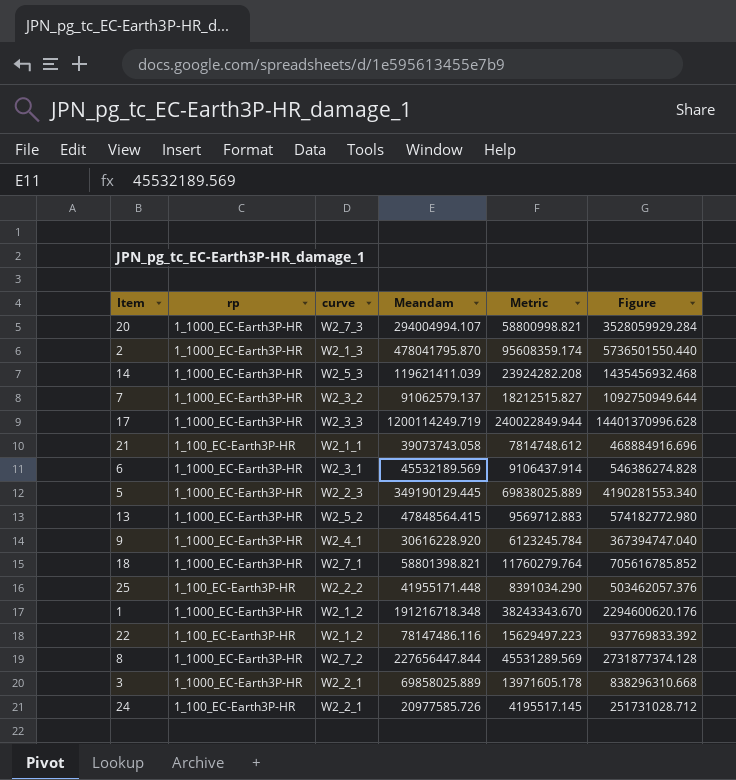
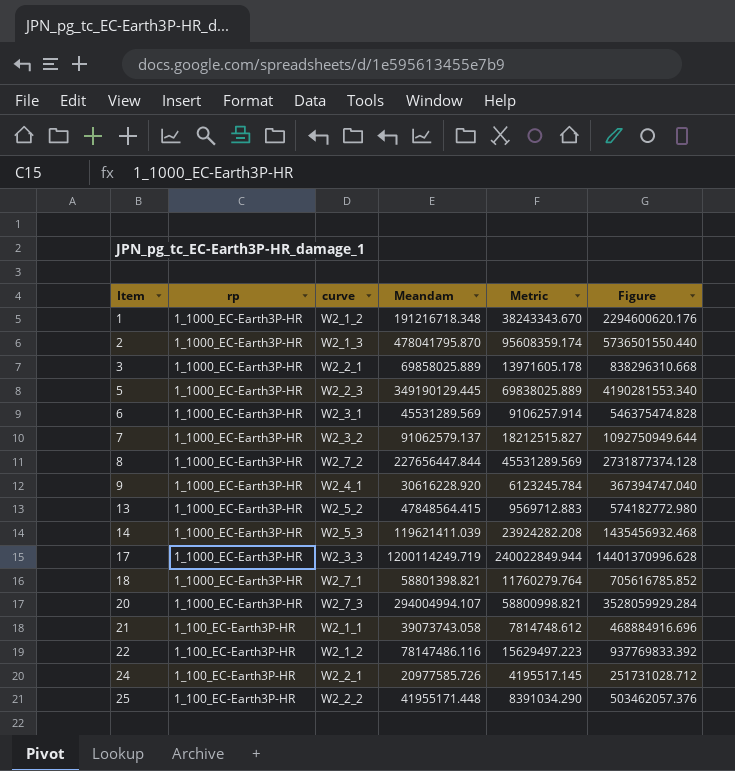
row order: none -> Item ascending
6 | Meandam: 45532189.569 -> 45531289.569
6 | Metric: 9106437.914 -> 9106257.914
6 | Figure: 546386274.828 -> 546375474.828

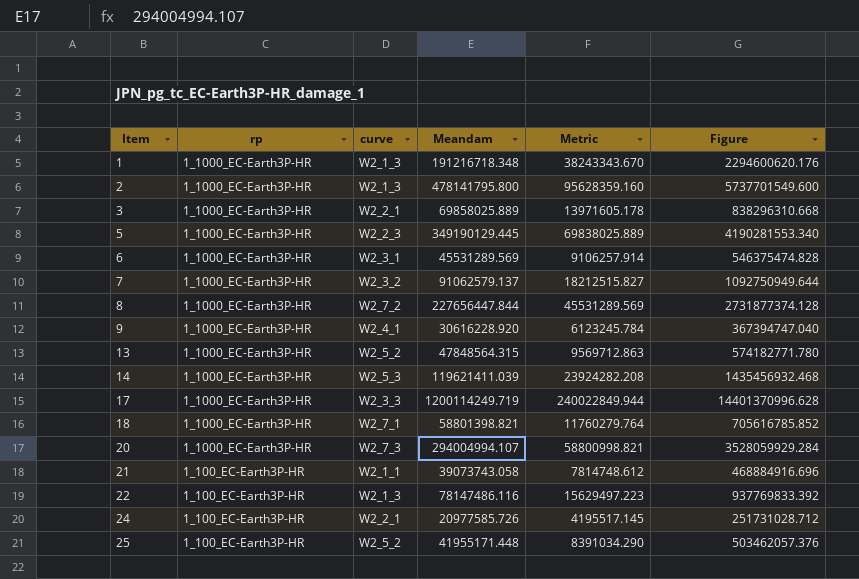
1 | curve: W2_1_2 -> W2_1_3
2 | Meandam: 478041795.870 -> 478141795.800
2 | Metric: 95608359.174 -> 95628359.160
2 | Figure: 5736501550.440 -> 5737701549.600
13 | Meandam: 47848564.415 -> 47848564.315
13 | Metric: 9569712.883 -> 9569712.863
13 | Figure: 574182772.980 -> 574182771.780
22 | curve: W2_1_2 -> W2_1_3
25 | curve: W2_2_2 -> W2_5_2

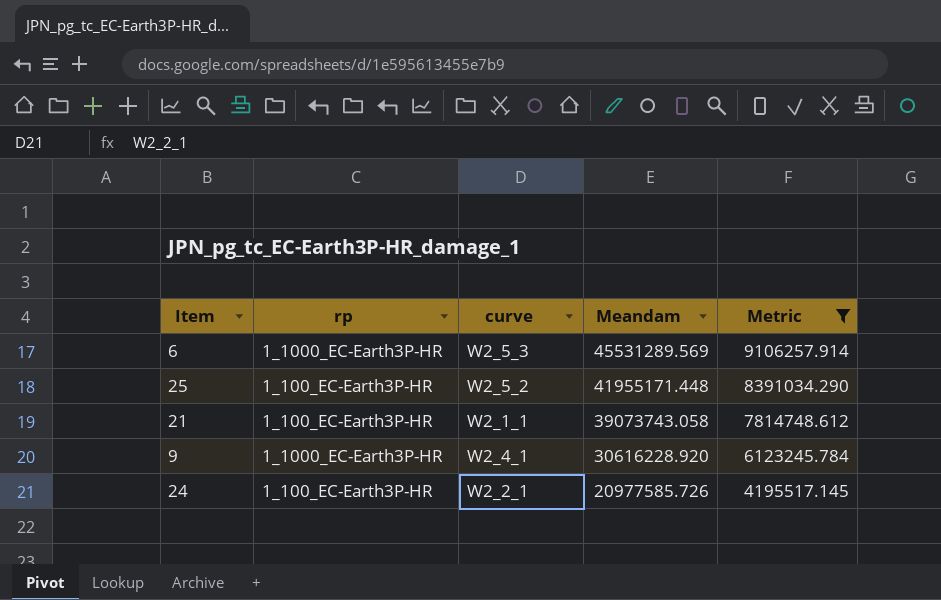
filter: none -> Metric <= 9106257.914
row order: Item ascending -> Meandam descending
column Figure | formula: [Meandam] * 12 -> none
6 | curve: W2_3_1 -> W2_5_3

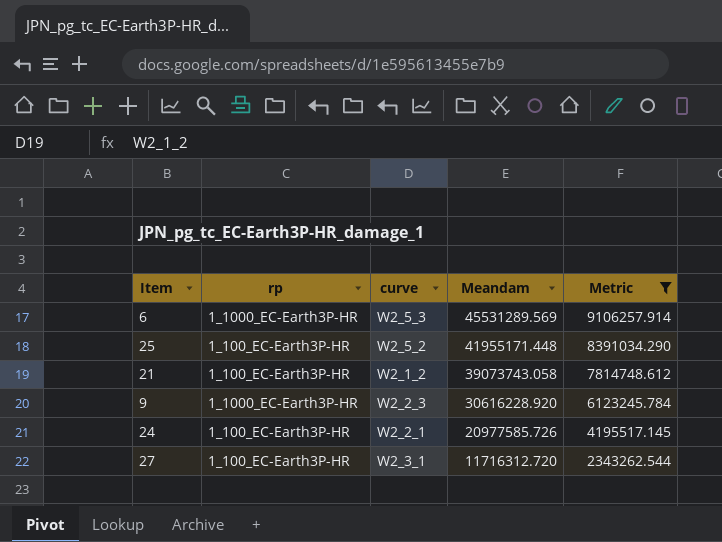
21 | curve: W2_1_1 -> W2_1_2
9 | curve: W2_4_1 -> W2_2_3
row 27: none -> 1_100_EC-Earth3P-HR | W2_3_1 | 11716312.720 | 2343262.544

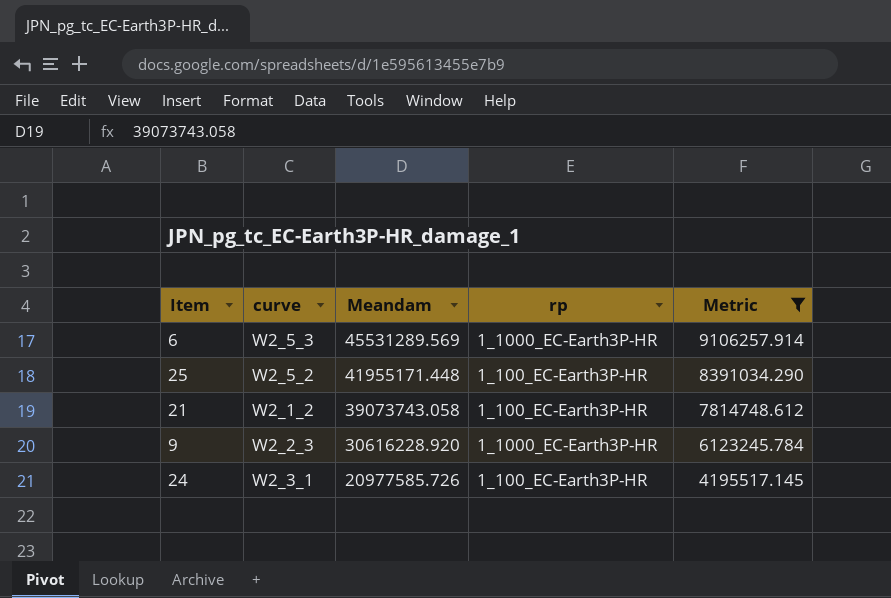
column rp | position: 2 -> 4
row 27: 1_100_EC-Earth3P-HR | W2_3_1 | 11716312.720 | 2343262.544 -> none
24 | curve: W2_2_1 -> W2_3_1

